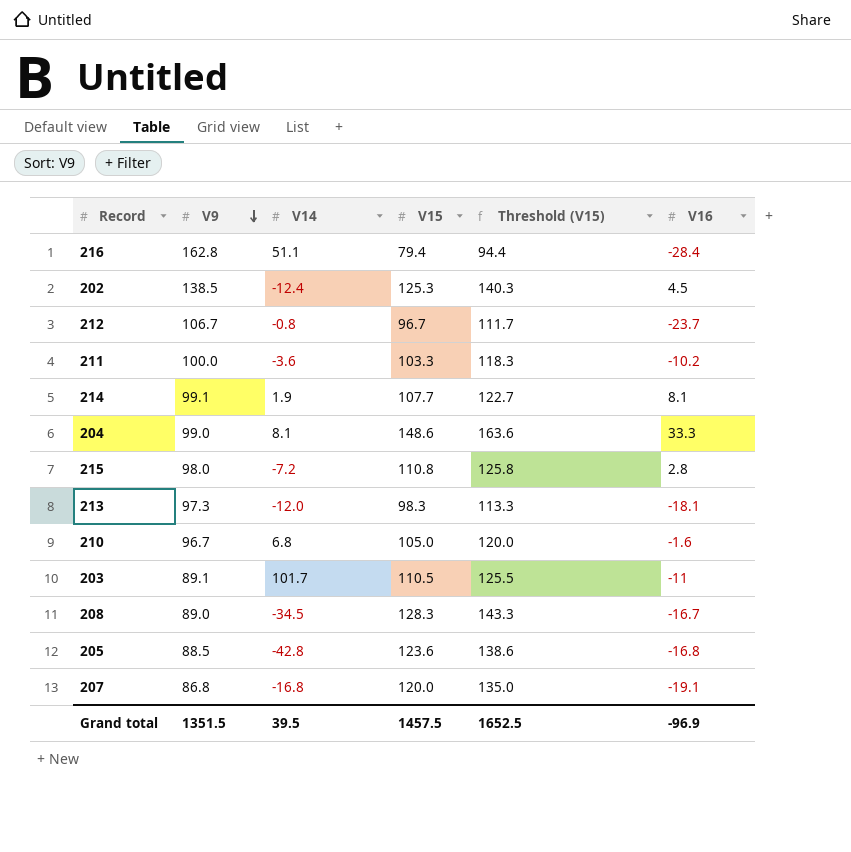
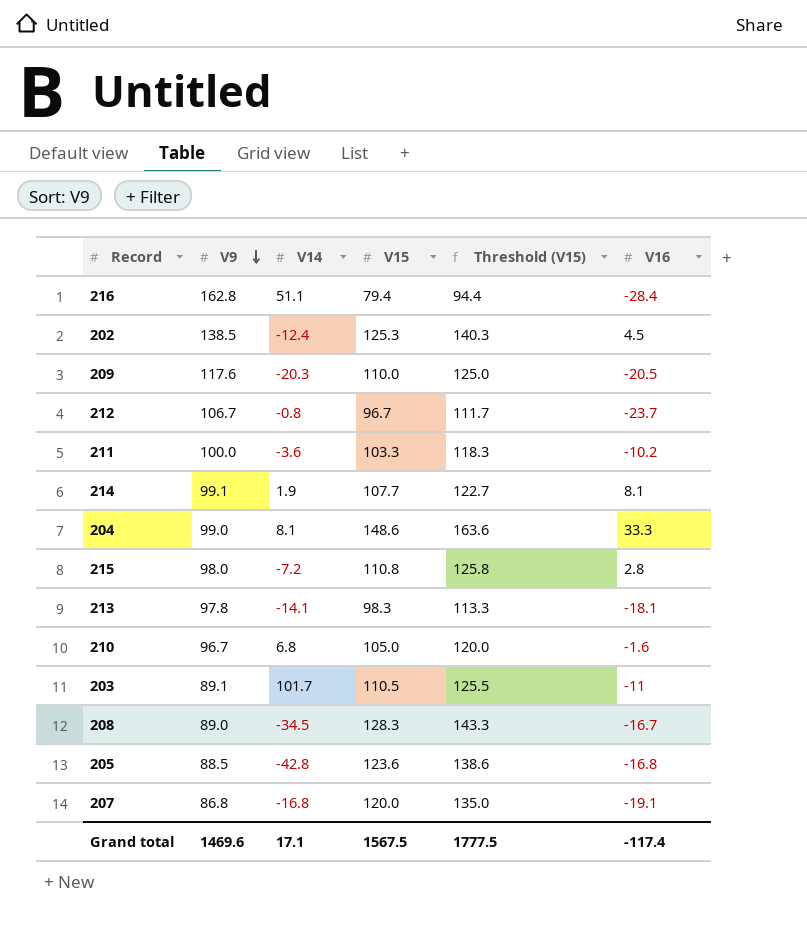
row 209: none -> 117.6 | -20.3 | 110.0 | 125.0 | -20.5
213 | V9: 97.3 -> 97.8
213 | V14: -12.0 -> -14.1
Grand total | V9: 1351.5 -> 1469.6
Grand total | V14: 39.5 -> 17.1
Grand total | V15: 1457.5 -> 1567.5
Grand total | Threshold (V15): 1652.5 -> 1777.5
Grand total | V16: -96.9 -> -117.4

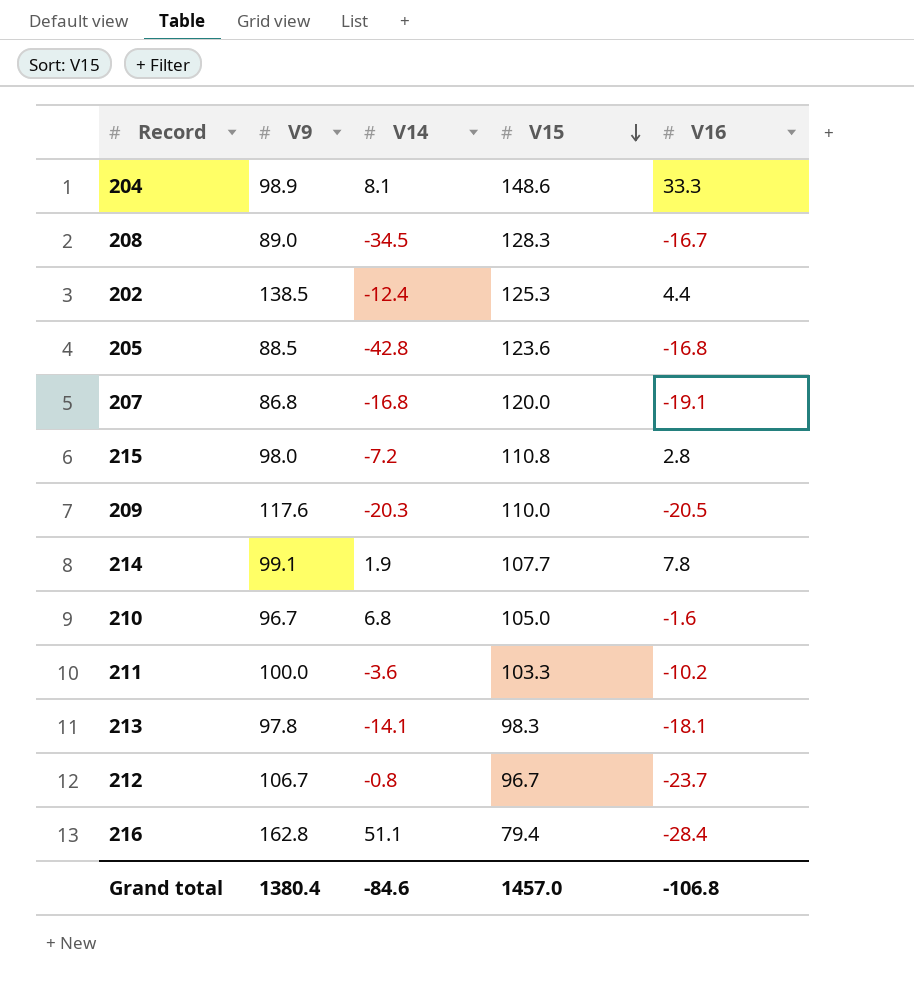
row order: V9 descending -> V15 descending
column Threshold (V15) | formula: [V15] + 15 -> none
row 203: 89.1 | 101.7 | 110.5 | 125.5 | -11 -> none
204 | V9: 99.0 -> 98.9
202 | V16: 4.5 -> 4.4
214 | V16: 8.1 -> 7.8
Grand total | V9: 1469.6 -> 1380.4
Grand total | V14: 17.1 -> -84.6
Grand total | V15: 1567.5 -> 1457.0
Grand total | V16: -117.4 -> -106.8

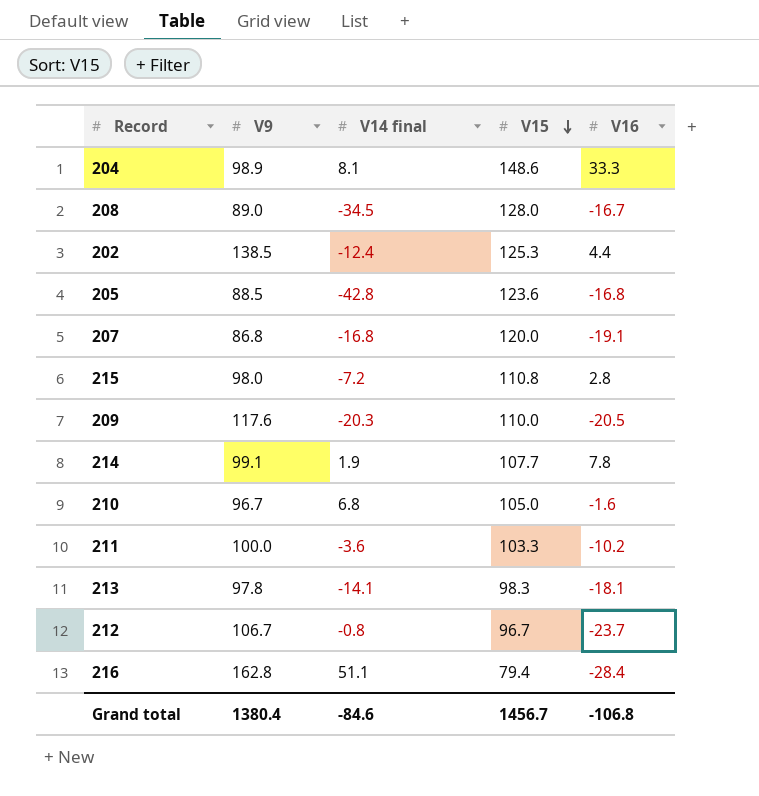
column name: V14 -> V14 final
208 | V15: 128.3 -> 128.0
Grand total | V15: 1457.0 -> 1456.7

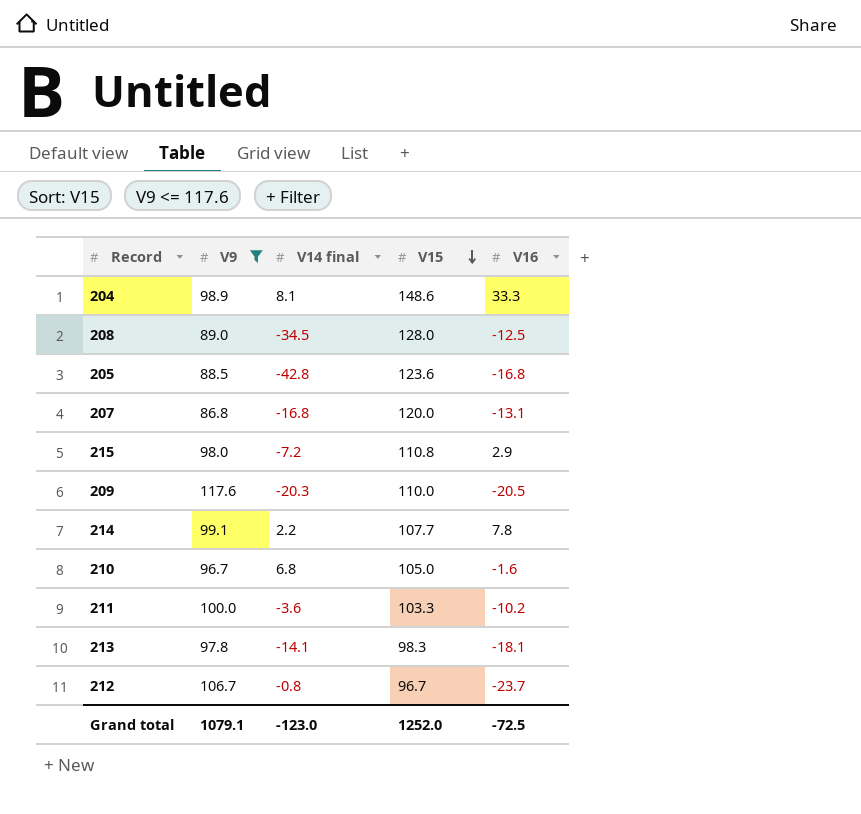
filter: none -> V9 <= 117.6
208 | V16: -16.7 -> -12.5
207 | V16: -19.1 -> -13.1
215 | V16: 2.8 -> 2.9
214 | V14 final: 1.9 -> 2.2
Grand total | V9: 1380.4 -> 1079.1
Grand total | V14 final: -84.6 -> -123.0
Grand total | V15: 1456.7 -> 1252.0
Grand total | V16: -106.8 -> -72.5

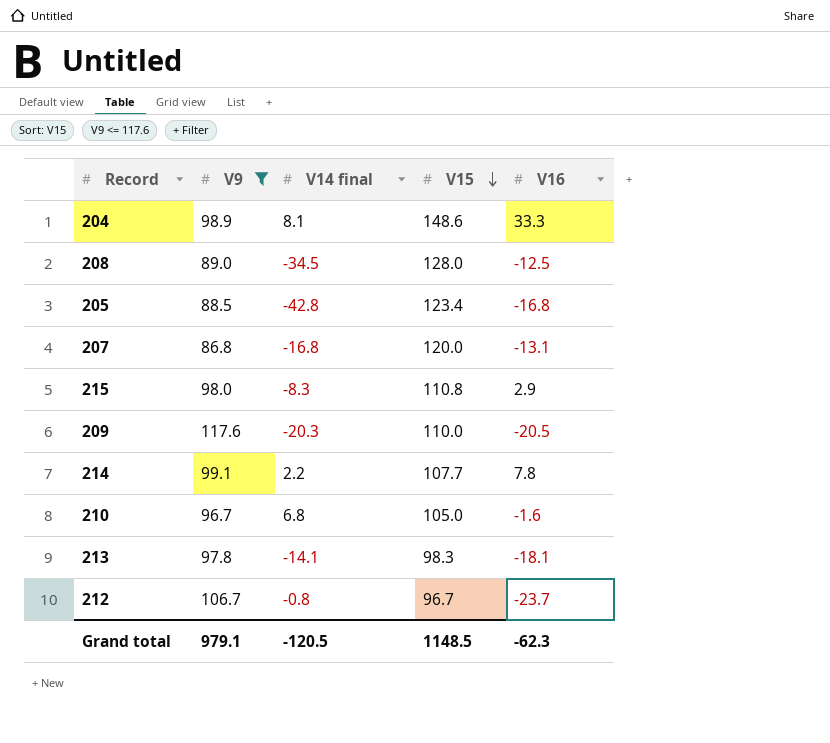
row 211: 100.0 | -3.6 | 103.3 | -10.2 -> none
205 | V15: 123.6 -> 123.4
215 | V14 final: -7.2 -> -8.3
Grand total | V9: 1079.1 -> 979.1
Grand total | V14 final: -123.0 -> -120.5
Grand total | V15: 1252.0 -> 1148.5
Grand total | V16: -72.5 -> -62.3

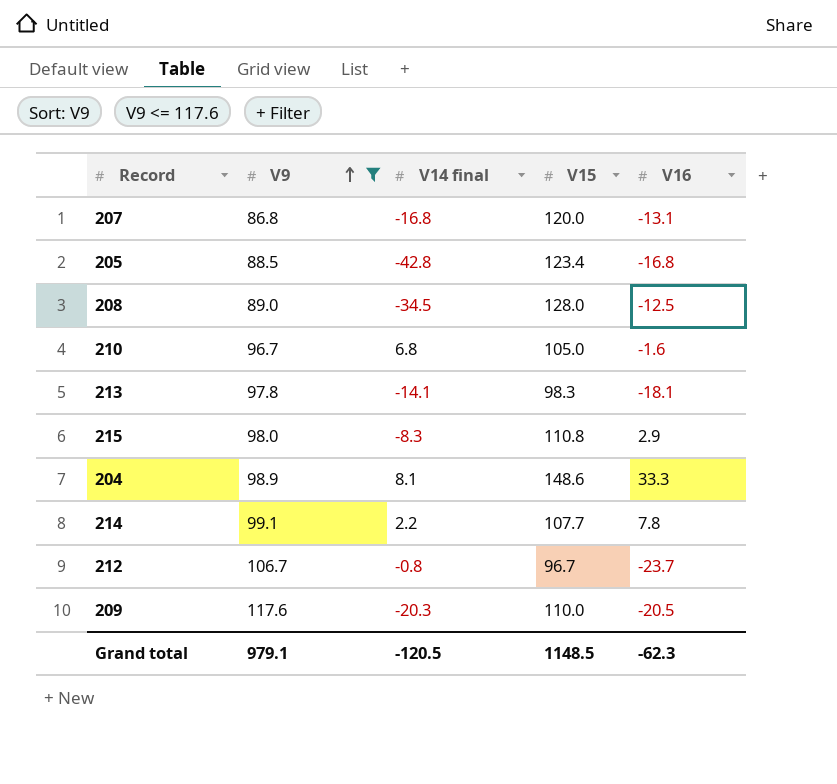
row order: V15 descending -> V9 ascending

